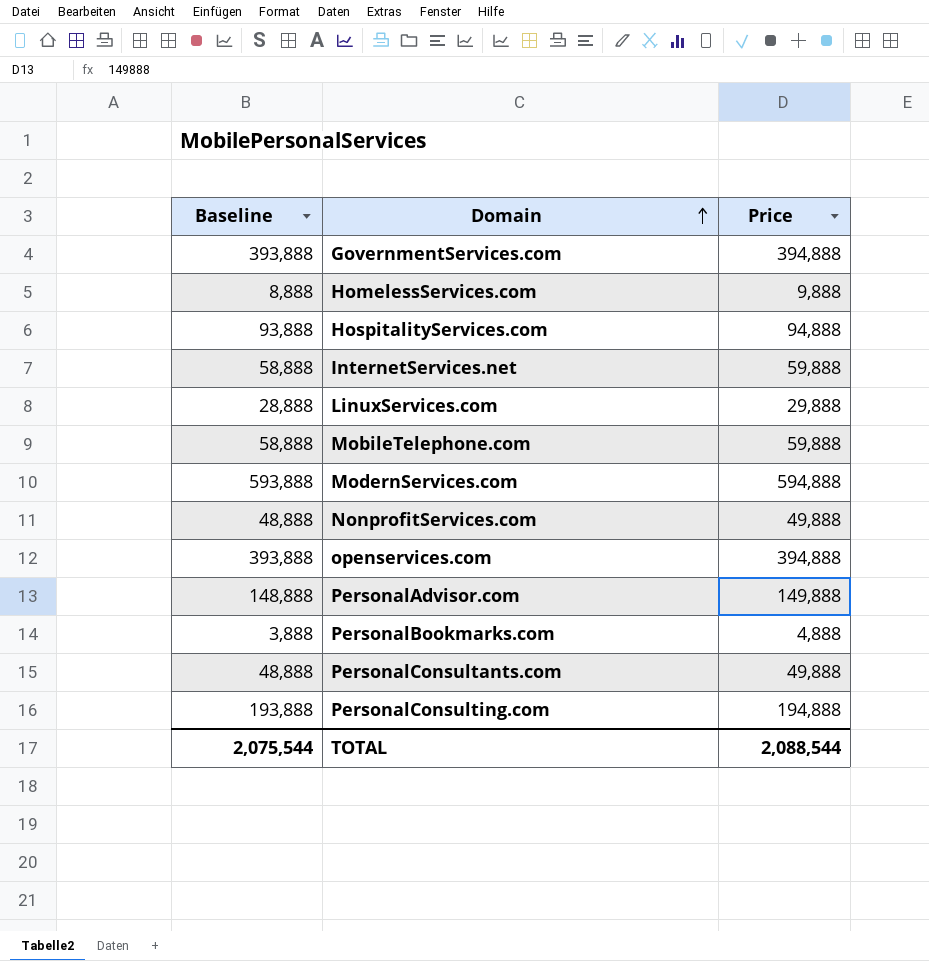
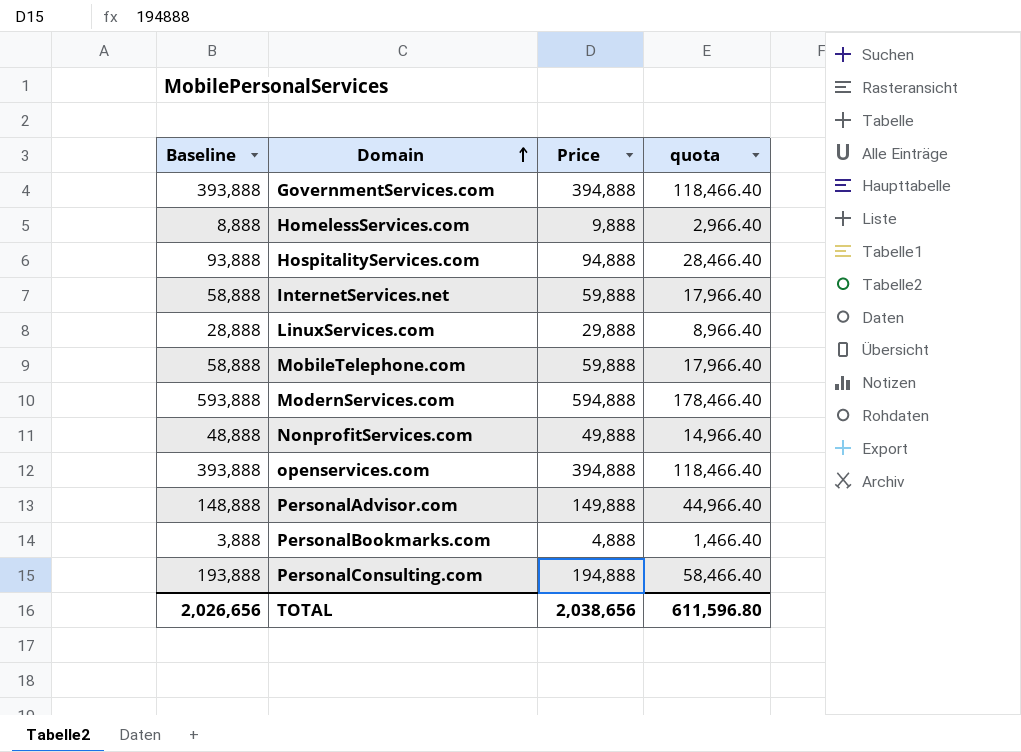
column quota | formula: none -> [Price] * 0.3
row PersonalConsultants.com: 48,888 | 49,888 -> none
TOTAL | Baseline: 2,075,544 -> 2,026,656
TOTAL | Price: 2,088,544 -> 2,038,656

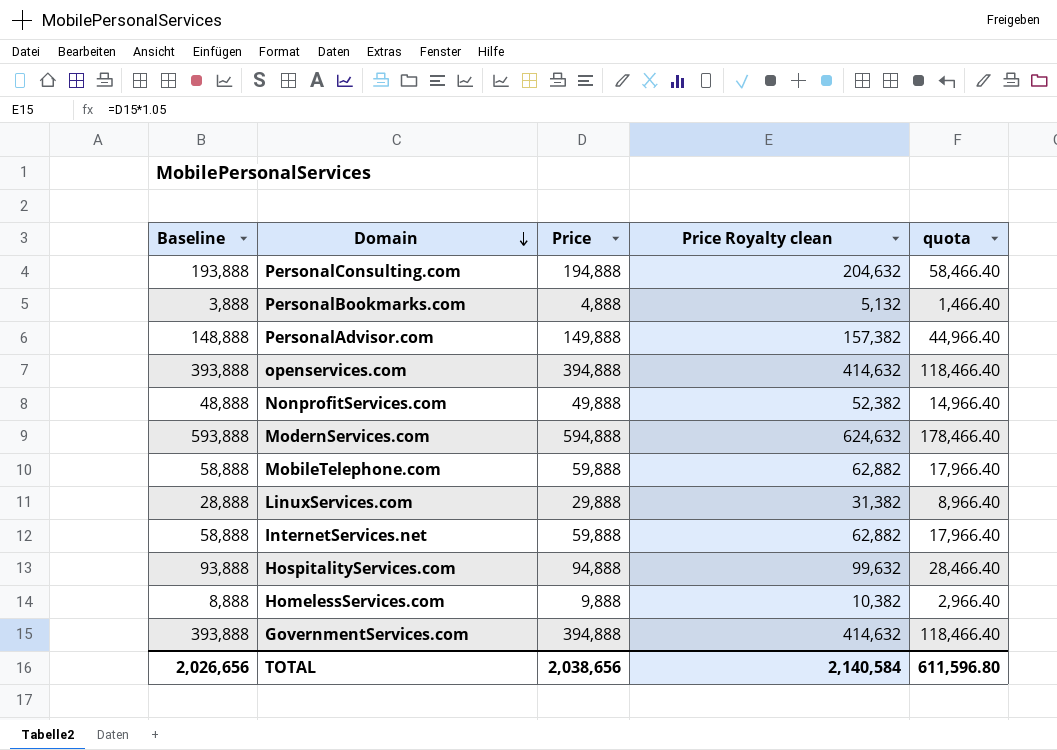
row order: Domain ascending -> Domain descending
column Price Royalty clean | formula: none -> [Price] * 1.05

